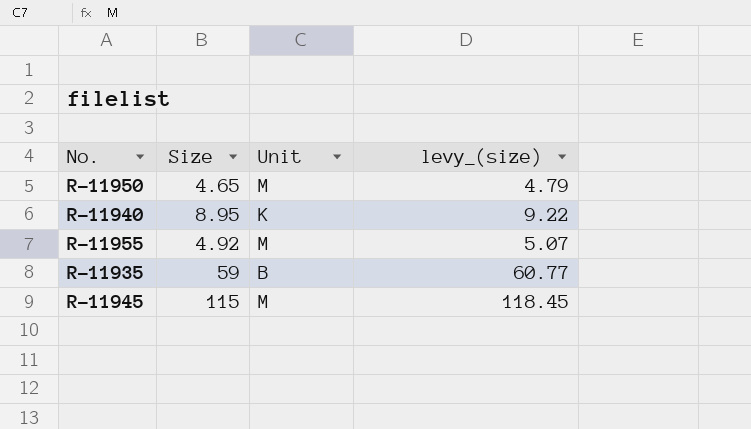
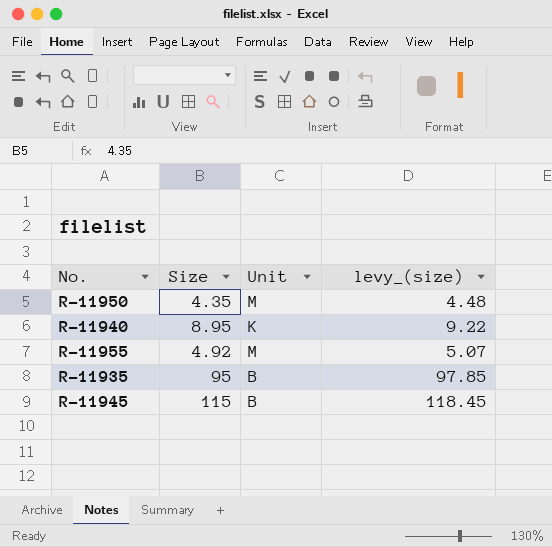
R-11950 | Size: 4.65 -> 4.35
R-11950 | levy_(size): 4.79 -> 4.48
R-11935 | Size: 59 -> 95
R-11935 | levy_(size): 60.77 -> 97.85
R-11945 | Unit: M -> B

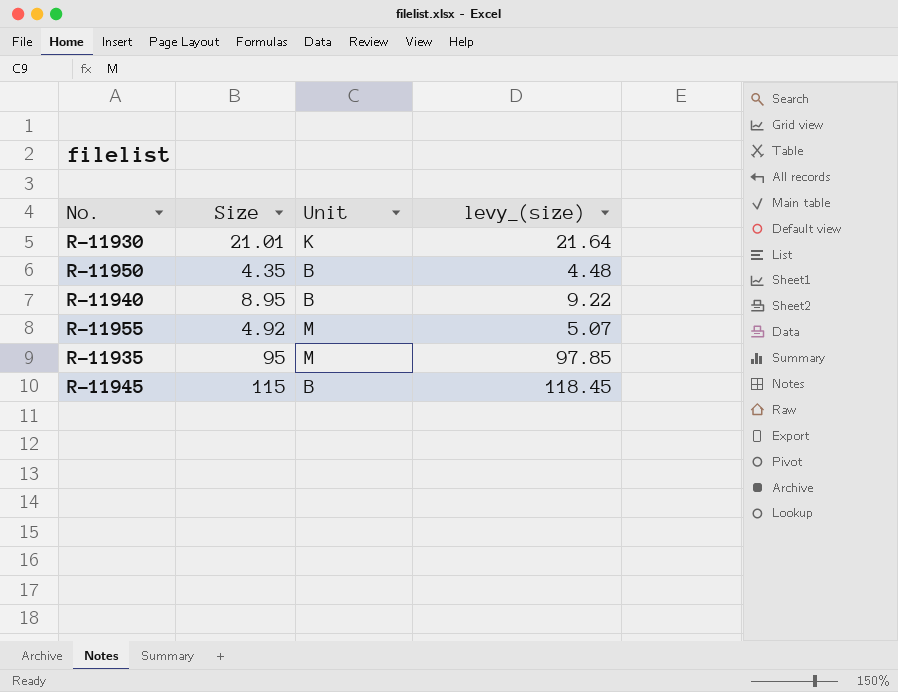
row R-11930: none -> 21.01 | K | 21.64
R-11950 | Unit: M -> B
R-11940 | Unit: K -> B
R-11935 | Unit: B -> M

